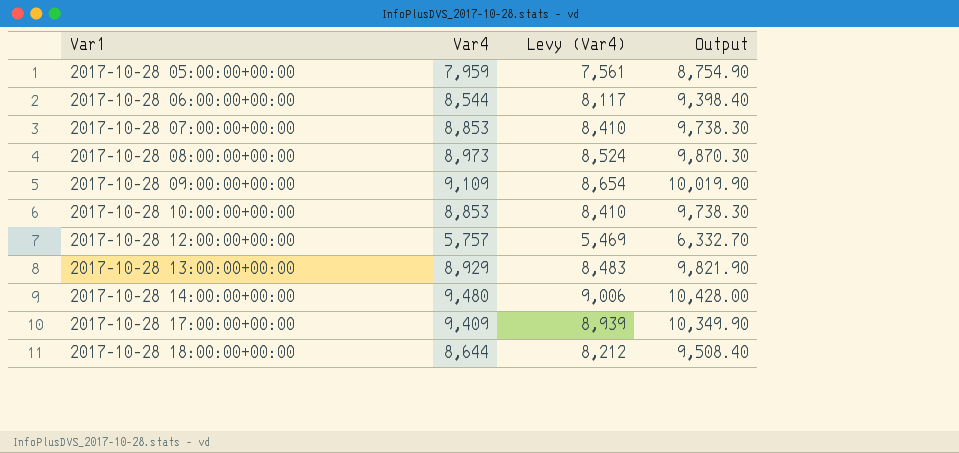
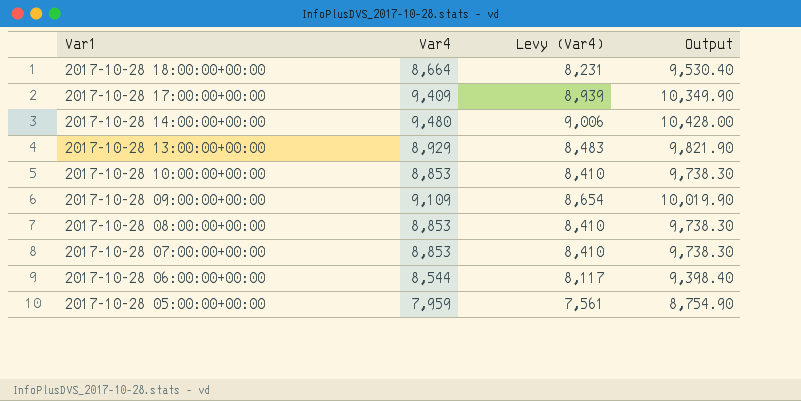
row order: Var1 ascending -> Var1 descending
row 2017-10-28 12:00:00+00:00: 5,757 | 5,469 | 6,332.70 -> none
2017-10-28 18:00:00+00:00 | Var4: 8,644 -> 8,664
2017-10-28 18:00:00+00:00 | Levy (Var4): 8,212 -> 8,231
2017-10-28 18:00:00+00:00 | Output: 9,508.40 -> 9,530.40
2017-10-28 08:00:00+00:00 | Var4: 8,973 -> 8,853
2017-10-28 08:00:00+00:00 | Levy (Var4): 8,524 -> 8,410
2017-10-28 08:00:00+00:00 | Output: 9,870.30 -> 9,738.30

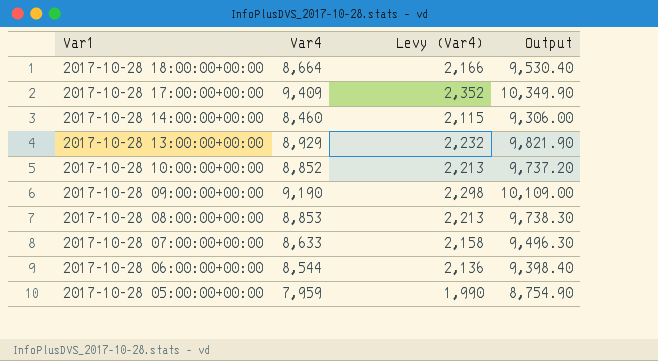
column Levy (Var4) | formula: [Var4] * 0.95 -> [Var4] * 0.25
2017-10-28 14:00:00+00:00 | Var4: 9,480 -> 8,460
2017-10-28 14:00:00+00:00 | Output: 10,428.00 -> 9,306.00
2017-10-28 10:00:00+00:00 | Var4: 8,853 -> 8,852
2017-10-28 10:00:00+00:00 | Output: 9,738.30 -> 9,737.20
2017-10-28 09:00:00+00:00 | Var4: 9,109 -> 9,190
2017-10-28 09:00:00+00:00 | Output: 10,019.90 -> 10,109.00
2017-10-28 07:00:00+00:00 | Var4: 8,853 -> 8,633
2017-10-28 07:00:00+00:00 | Output: 9,738.30 -> 9,496.30

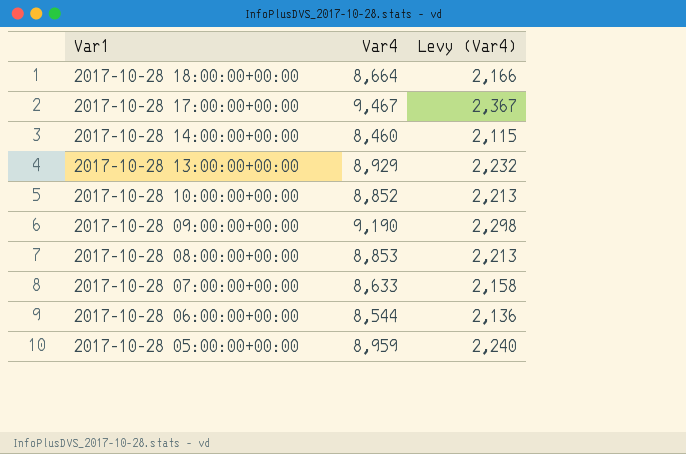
column Output | formula: [Var4] * 1.1 -> none
2017-10-28 17:00:00+00:00 | Var4: 9,409 -> 9,467
2017-10-28 17:00:00+00:00 | Levy (Var4): 2,352 -> 2,367
2017-10-28 05:00:00+00:00 | Var4: 7,959 -> 8,959
2017-10-28 05:00:00+00:00 | Levy (Var4): 1,990 -> 2,240

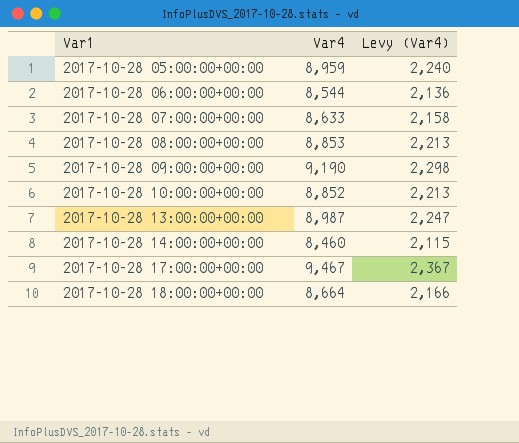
row order: Var1 descending -> Var1 ascending
2017-10-28 13:00:00+00:00 | Var4: 8,929 -> 8,987
2017-10-28 13:00:00+00:00 | Levy (Var4): 2,232 -> 2,247

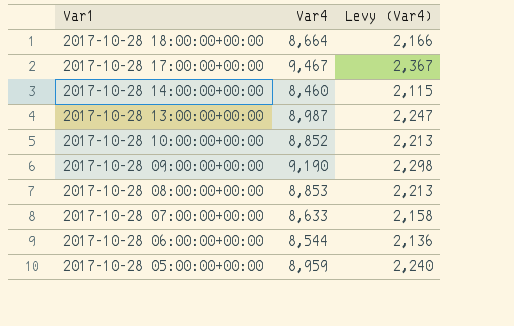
row order: Var1 ascending -> Var1 descending

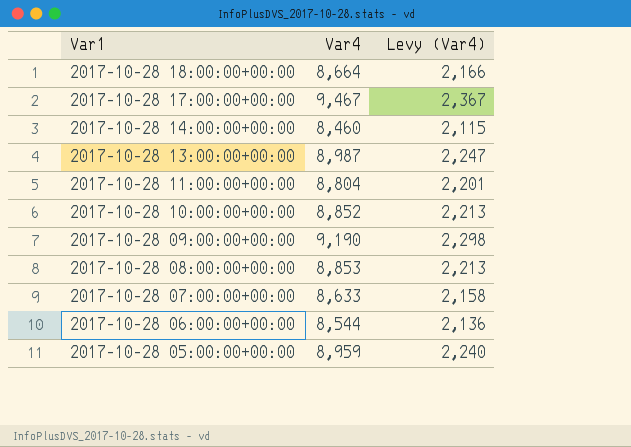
row 2017-10-28 11:00:00+00:00: none -> 8,804 | 2,201

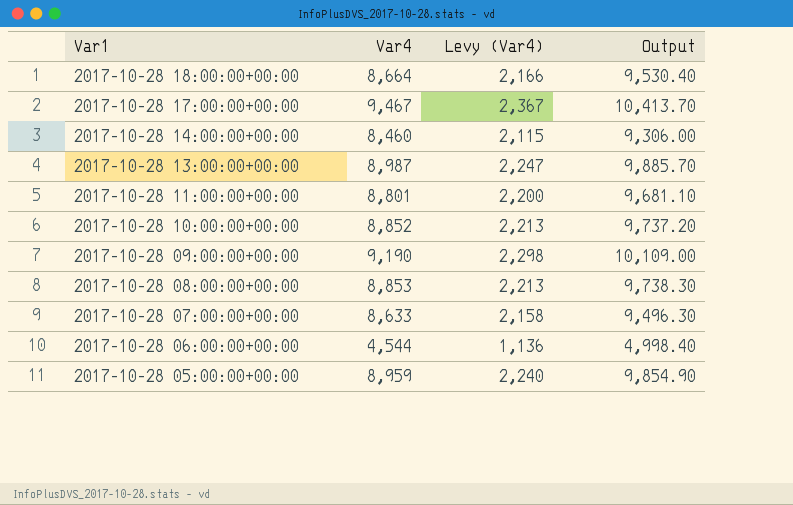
column Output | formula: none -> [Var4] * 1.1
2017-10-28 11:00:00+00:00 | Var4: 8,804 -> 8,801
2017-10-28 11:00:00+00:00 | Levy (Var4): 2,201 -> 2,200
2017-10-28 06:00:00+00:00 | Var4: 8,544 -> 4,544
2017-10-28 06:00:00+00:00 | Levy (Var4): 2,136 -> 1,136

